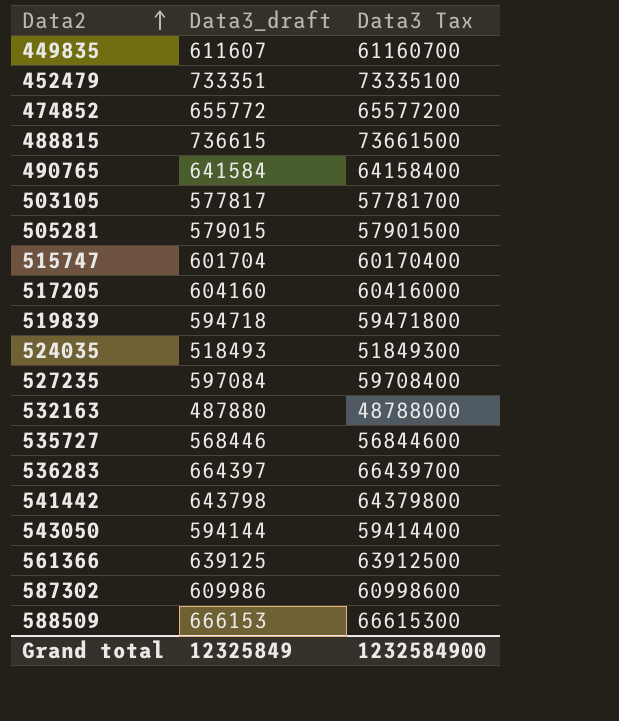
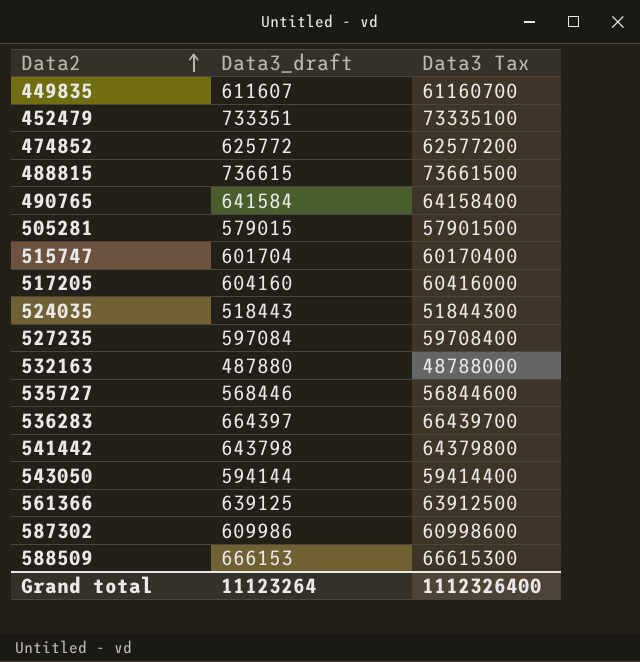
row 503105: 577817 | 57781700 -> none
row 519839: 594718 | 59471800 -> none
474852 | Data3_draft: 655772 -> 625772
474852 | Data3 Tax: 65577200 -> 62577200
524035 | Data3_draft: 518493 -> 518443
524035 | Data3 Tax: 51849300 -> 51844300
Grand total | Data3_draft: 12325849 -> 11123264
Grand total | Data3 Tax: 1232584900 -> 1112326400

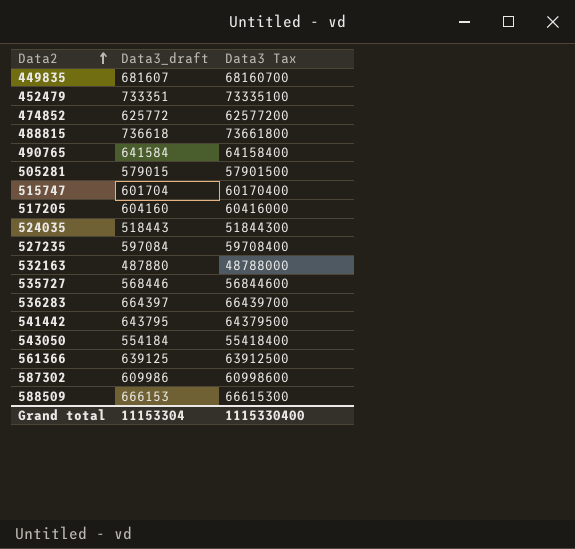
449835 | Data3_draft: 611607 -> 681607
449835 | Data3 Tax: 61160700 -> 68160700
488815 | Data3_draft: 736615 -> 736618
488815 | Data3 Tax: 73661500 -> 73661800
541442 | Data3_draft: 643798 -> 643795
541442 | Data3 Tax: 64379800 -> 64379500
543050 | Data3_draft: 594144 -> 554184
543050 | Data3 Tax: 59414400 -> 55418400
Grand total | Data3_draft: 11123264 -> 11153304
Grand total | Data3 Tax: 1112326400 -> 1115330400

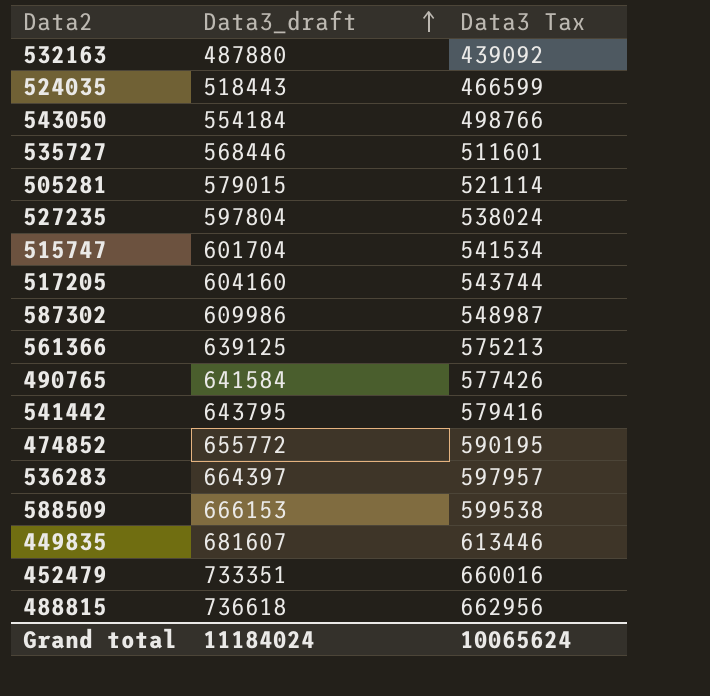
row order: Data2 ascending -> Data3_draft ascending
column Data3 Tax | formula: [Data3_draft] * 100 -> [Data3_draft] * 0.9
527235 | Data3_draft: 597084 -> 597804
474852 | Data3_draft: 625772 -> 655772
Grand total | Data3_draft: 11153304 -> 11184024
Grand total | Data3 Tax: 1115330400 -> 10065624

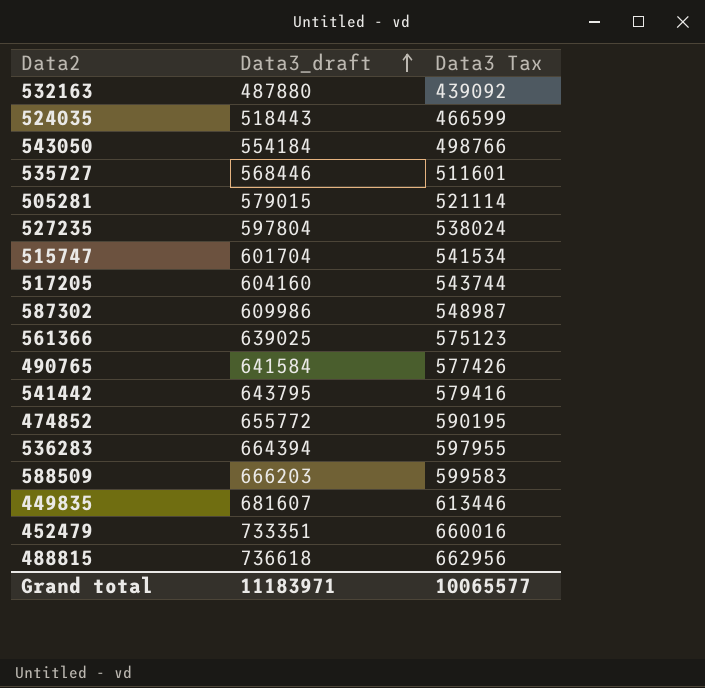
561366 | Data3_draft: 639125 -> 639025
561366 | Data3 Tax: 575213 -> 575123
536283 | Data3_draft: 664397 -> 664394
536283 | Data3 Tax: 597957 -> 597955
588509 | Data3_draft: 666153 -> 666203
588509 | Data3 Tax: 599538 -> 599583
Grand total | Data3_draft: 11184024 -> 11183971
Grand total | Data3 Tax: 10065624 -> 10065577

